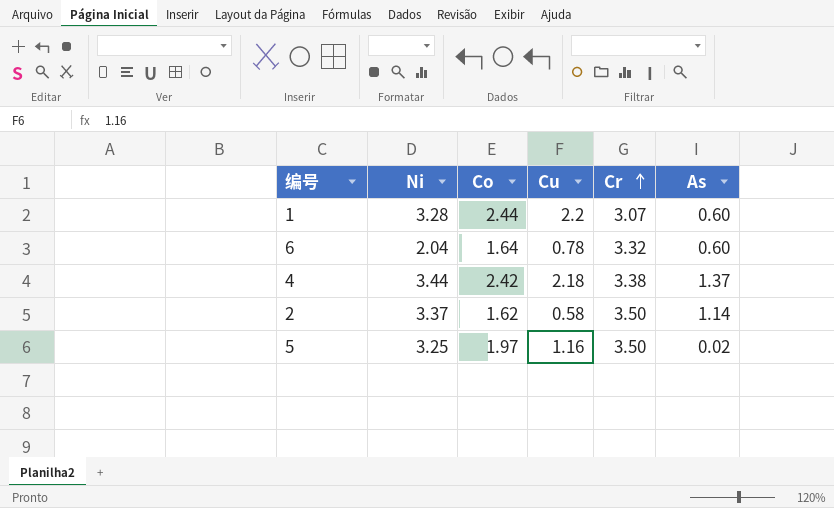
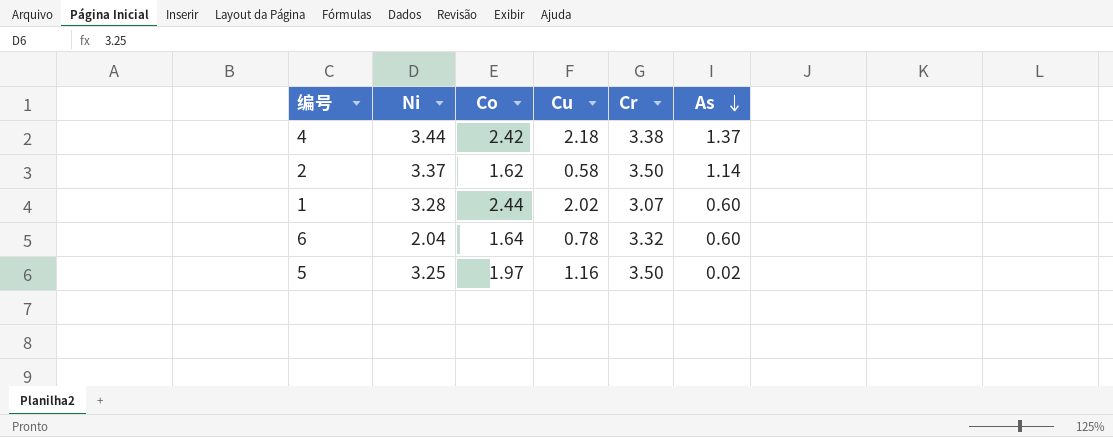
row order: Cr ascending -> As descending
1 | Cu: 2.2 -> 2.02

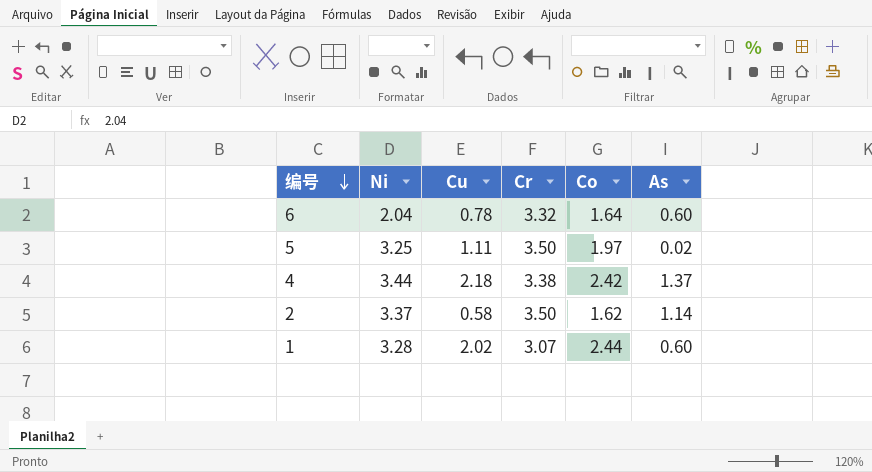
row order: As descending -> 编号 descending
column Co | position: 3 -> 5
5 | Cu: 1.16 -> 1.11

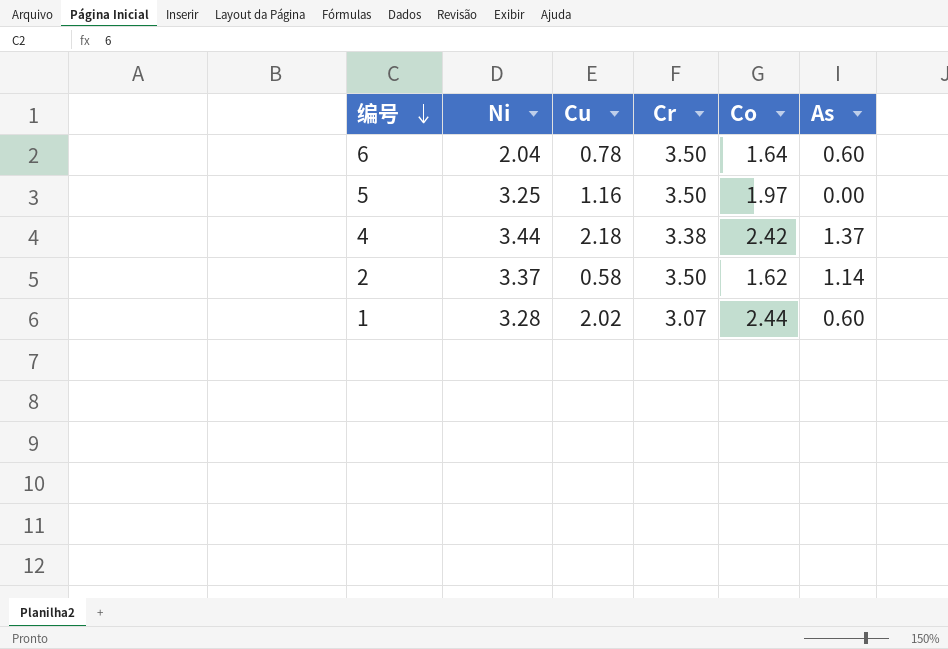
6 | Cr: 3.32 -> 3.50
5 | Cu: 1.11 -> 1.16
5 | As: 0.02 -> 0.00

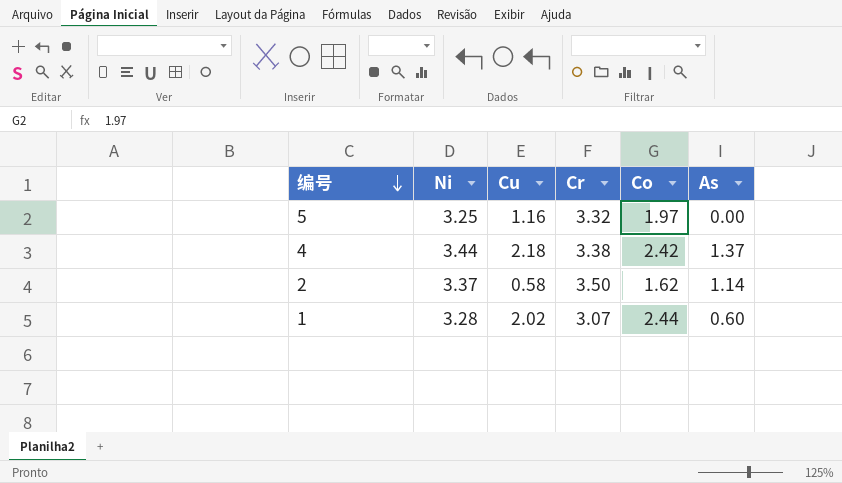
row 6: 2.04 | 0.78 | 3.50 | 1.64 | 0.60 -> none
5 | Cr: 3.50 -> 3.32

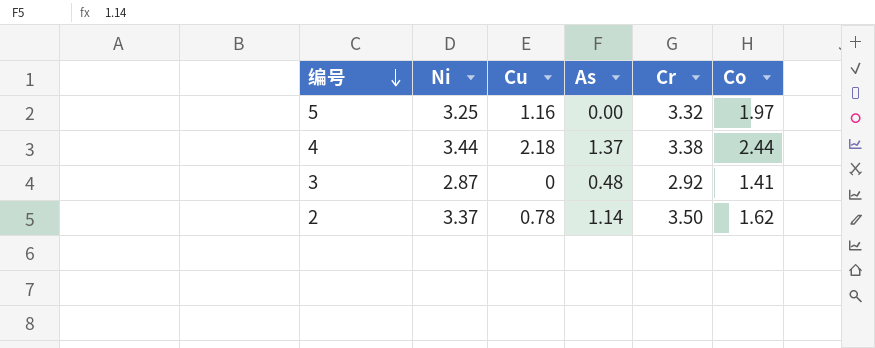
column As | position: 6 -> 4
row 1: 3.28 | 2.02 | 3.07 | 2.44 | 0.60 -> none
4 | Co: 2.42 -> 2.44
row 3: none -> 2.87 | 0 | 0.48 | 2.92 | 1.41
2 | Cu: 0.58 -> 0.78

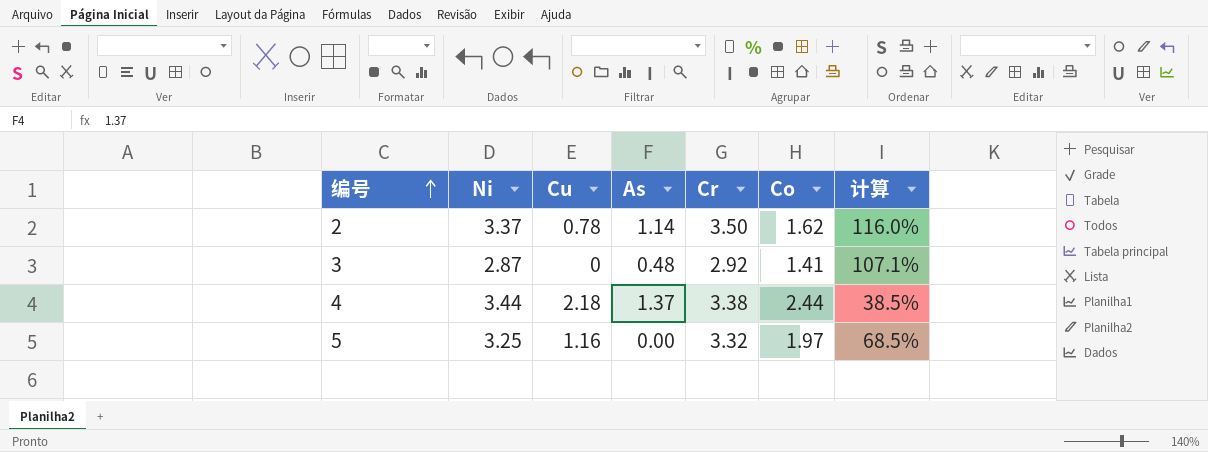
row order: 编号 descending -> 编号 ascending
column 计算 | formula: none -> ([Cr] - [Co]) / [Co]

